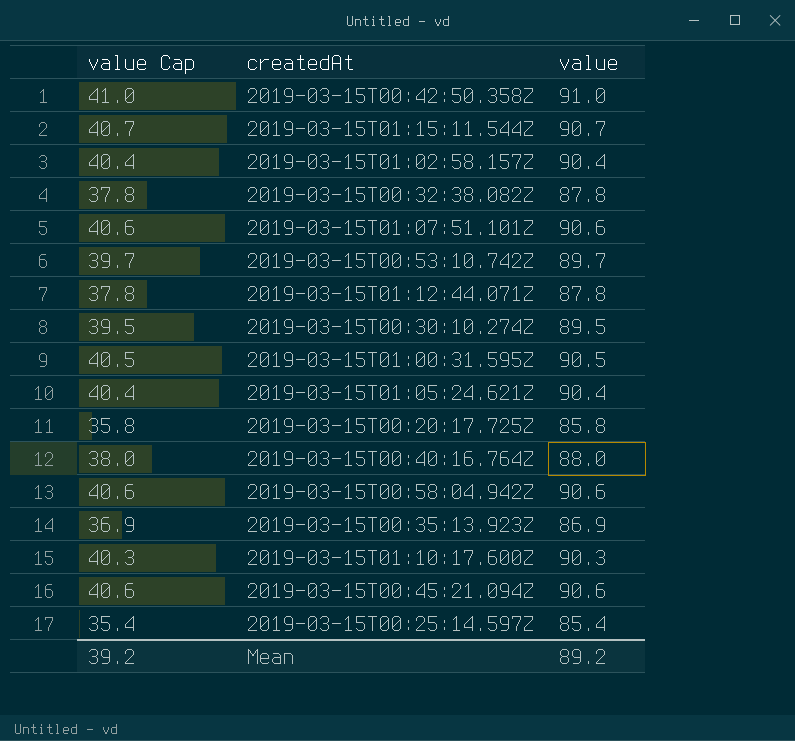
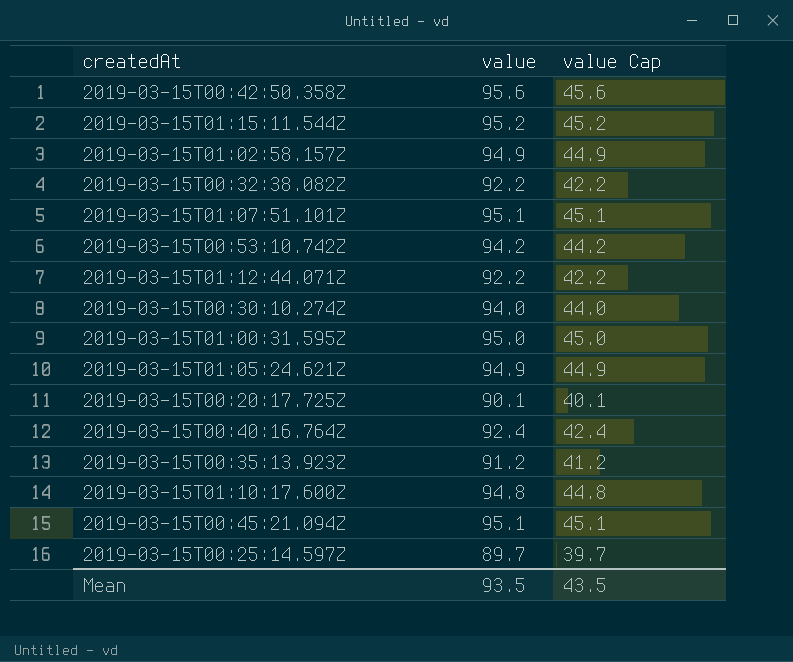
column value Cap | position: 1 -> 3
row 2019-03-15T00:58:04.942Z: 40.6 | 90.6 -> none
2019-03-15T00:42:50.358Z | value: 91.0 -> 95.6
2019-03-15T00:42:50.358Z | value Cap: 41.0 -> 45.6
2019-03-15T01:15:11.544Z | value: 90.7 -> 95.2
2019-03-15T01:15:11.544Z | value Cap: 40.7 -> 45.2
2019-03-15T01:02:58.157Z | value: 90.4 -> 94.9
2019-03-15T01:02:58.157Z | value Cap: 40.4 -> 44.9
2019-03-15T00:32:38.082Z | value: 87.8 -> 92.2
2019-03-15T00:32:38.082Z | value Cap: 37.8 -> 42.2
2019-03-15T01:07:51.101Z | value: 90.6 -> 95.1
2019-03-15T01:07:51.101Z | value Cap: 40.6 -> 45.1
2019-03-15T00:53:10.742Z | value: 89.7 -> 94.2
2019-03-15T00:53:10.742Z | value Cap: 39.7 -> 44.2
2019-03-15T01:12:44.071Z | value: 87.8 -> 92.2
2019-03-15T01:12:44.071Z | value Cap: 37.8 -> 42.2
2019-03-15T00:30:10.274Z | value: 89.5 -> 94.0
2019-03-15T00:30:10.274Z | value Cap: 39.5 -> 44.0
2019-03-15T01:00:31.595Z | value: 90.5 -> 95.0
2019-03-15T01:00:31.595Z | value Cap: 40.5 -> 45.0
2019-03-15T01:05:24.621Z | value: 90.4 -> 94.9
2019-03-15T01:05:24.621Z | value Cap: 40.4 -> 44.9
2019-03-15T00:20:17.725Z | value: 85.8 -> 90.1
2019-03-15T00:20:17.725Z | value Cap: 35.8 -> 40.1
2019-03-15T00:40:16.764Z | value: 88.0 -> 92.4
2019-03-15T00:40:16.764Z | value Cap: 38.0 -> 42.4
2019-03-15T00:35:13.923Z | value: 86.9 -> 91.2
2019-03-15T00:35:13.923Z | value Cap: 36.9 -> 41.2
2019-03-15T01:10:17.600Z | value: 90.3 -> 94.8
2019-03-15T01:10:17.600Z | value Cap: 40.3 -> 44.8
2019-03-15T00:45:21.094Z | value: 90.6 -> 95.1
2019-03-15T00:45:21.094Z | value Cap: 40.6 -> 45.1
2019-03-15T00:25:14.597Z | value: 85.4 -> 89.7
2019-03-15T00:25:14.597Z | value Cap: 35.4 -> 39.7
Mean | value: 89.2 -> 93.5
Mean | value Cap: 39.2 -> 43.5

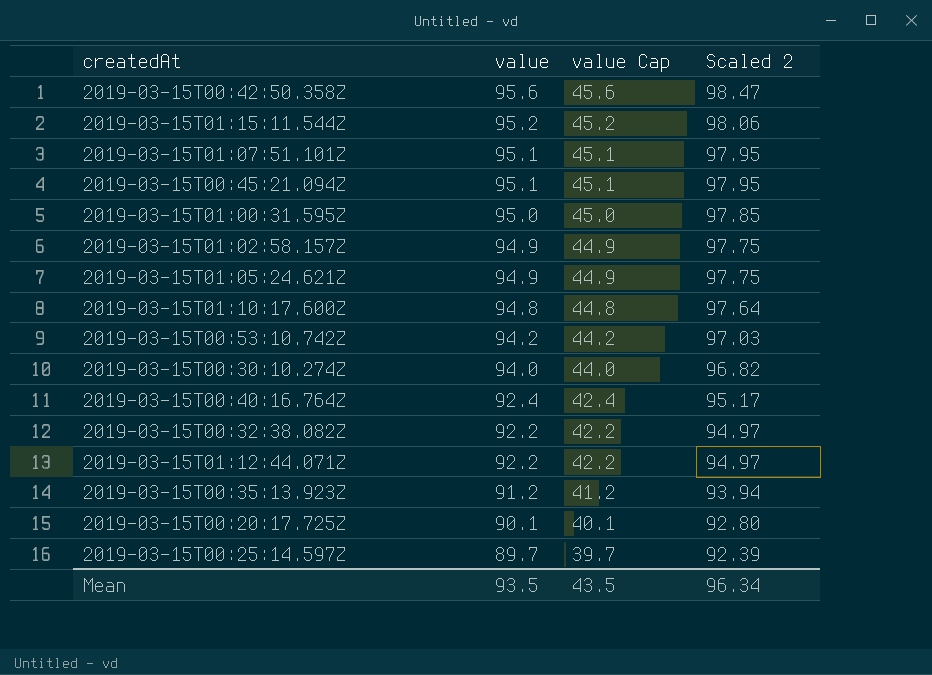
row order: none -> value descending
column Scaled 2 | formula: none -> [value] * 1.03

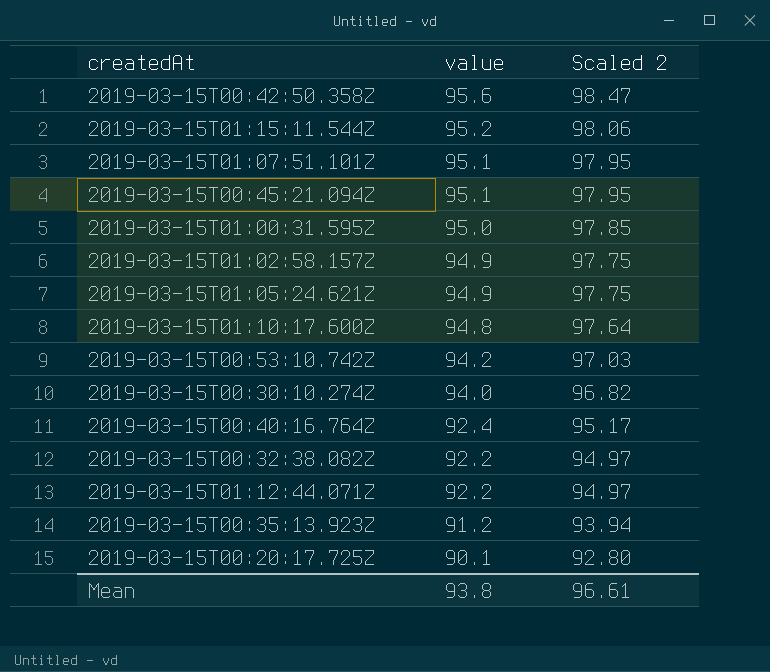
column value Cap | formula: [value] - 50 -> none
row 2019-03-15T00:25:14.597Z: 89.7 | 39.7 | 92.39 -> none
Mean | value: 93.5 -> 93.8
Mean | Scaled 2: 96.34 -> 96.61

